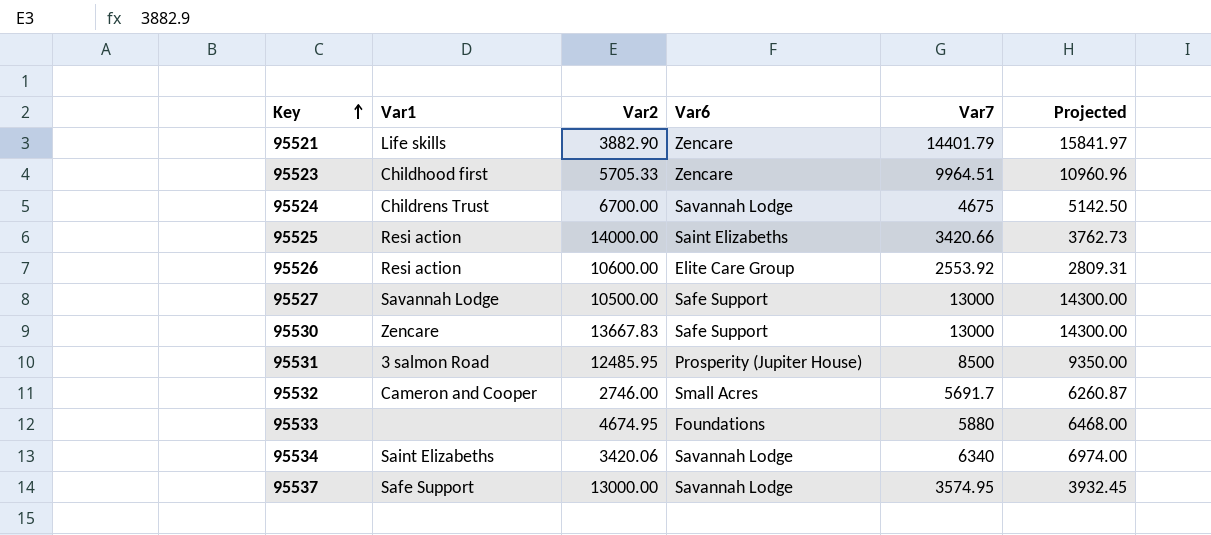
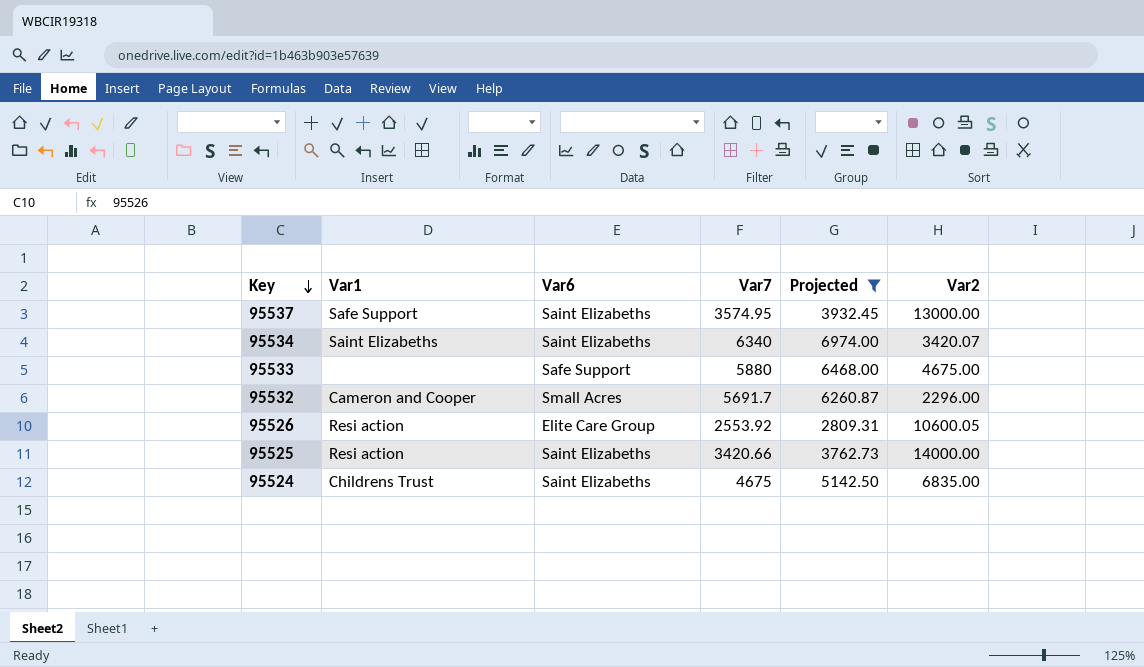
filter: none -> Projected <= 6974.00
row order: Key ascending -> Key descending
column Var2 | position: 3 -> 6
95537 | Var6: Savannah Lodge -> Saint Elizabeths
95534 | Var6: Savannah Lodge -> Saint Elizabeths
95534 | Var2: 3420.06 -> 3420.07
95533 | Var6: Foundations -> Safe Support
95533 | Var2: 4674.95 -> 4675.00
95532 | Var2: 2746.00 -> 2296.00
95526 | Var2: 10600.00 -> 10600.05
95524 | Var6: Savannah Lodge -> Saint Elizabeths
95524 | Var2: 6700.00 -> 6835.00

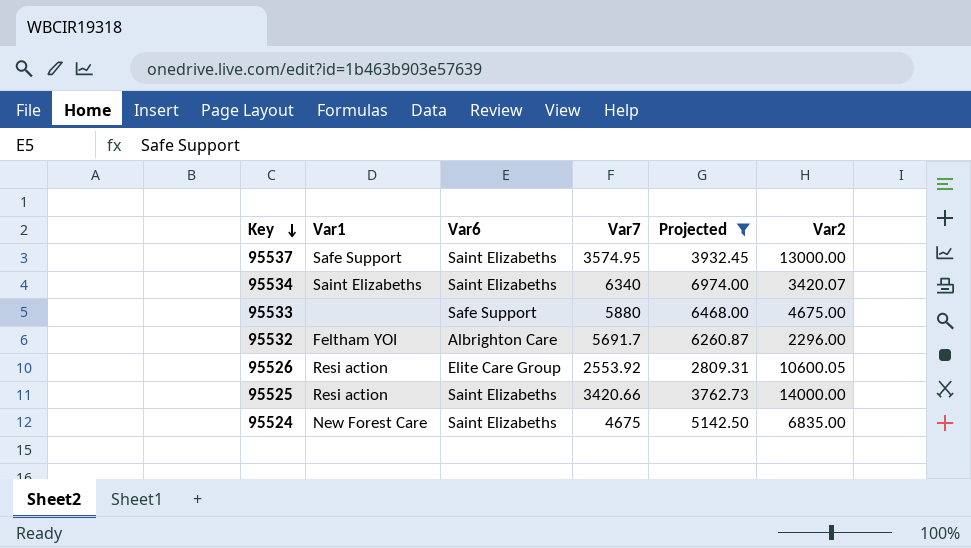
95532 | Var1: Cameron and Cooper -> Feltham YOI
95532 | Var6: Small Acres -> Albrighton Care
95524 | Var1: Childrens Trust -> New Forest Care

